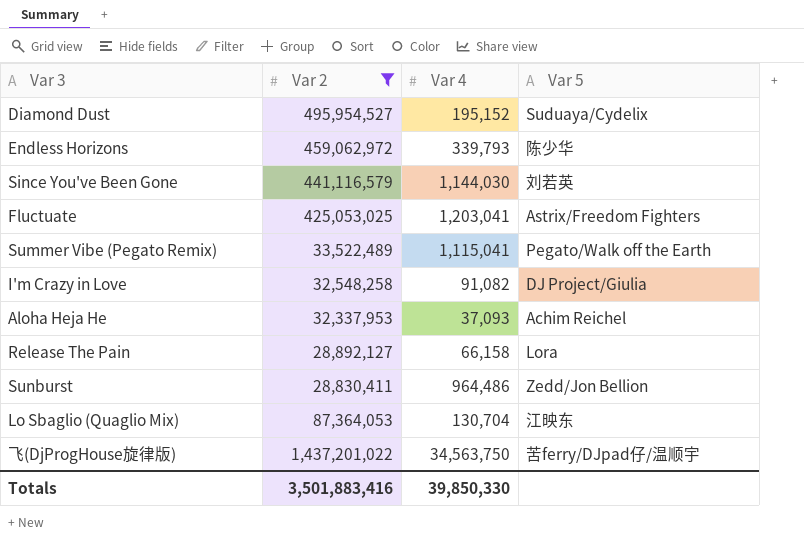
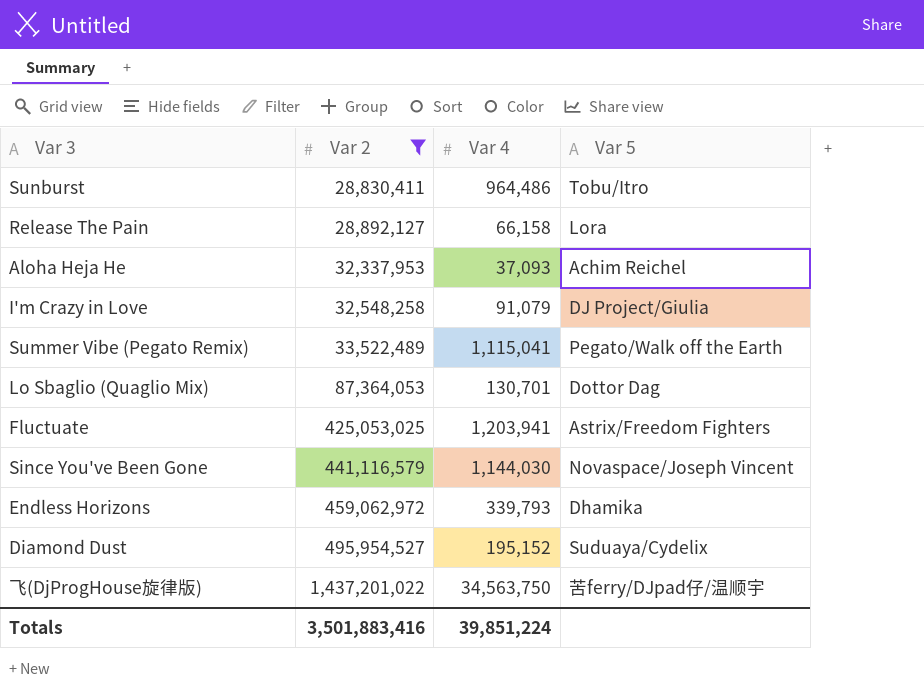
row order: none -> Var 2 ascending
Sunburst | Var 5: Zedd/Jon Bellion -> Tobu/Itro
I'm Crazy in Love | Var 4: 91,082 -> 91,079
Lo Sbaglio (Quaglio Mix) | Var 4: 130,704 -> 130,701
Lo Sbaglio (Quaglio Mix) | Var 5: 江映东 -> Dottor Dag
Fluctuate | Var 4: 1,203,041 -> 1,203,941
Since You've Been Gone | Var 5: 刘若英 -> Novaspace/Joseph Vincent
Endless Horizons | Var 5: 陈少华 -> Dhamika
Totals | Var 4: 39,850,330 -> 39,851,224

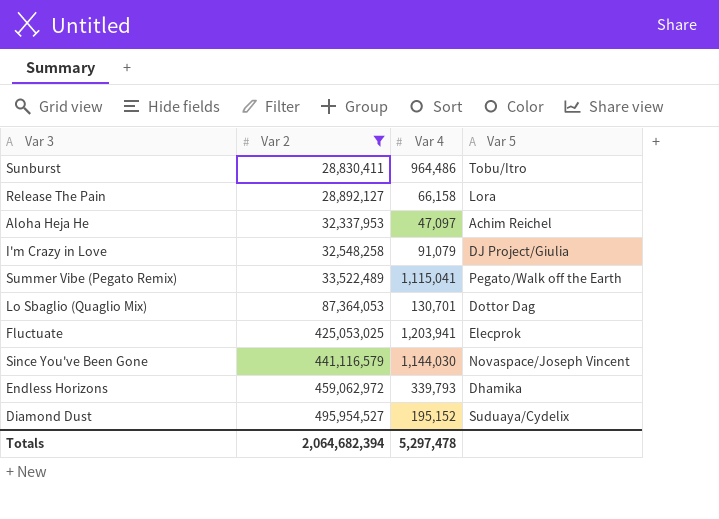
row 飞(DjProgHouse旋律版): 1,437,201,022 | 34,563,750 | 苦ferry/DJpad仔/温顺宇 -> none
Aloha Heja He | Var 4: 37,093 -> 47,097
Fluctuate | Var 5: Astrix/Freedom Fighters -> Elecprok
Totals | Var 2: 3,501,883,416 -> 2,064,682,394
Totals | Var 4: 39,851,224 -> 5,297,478

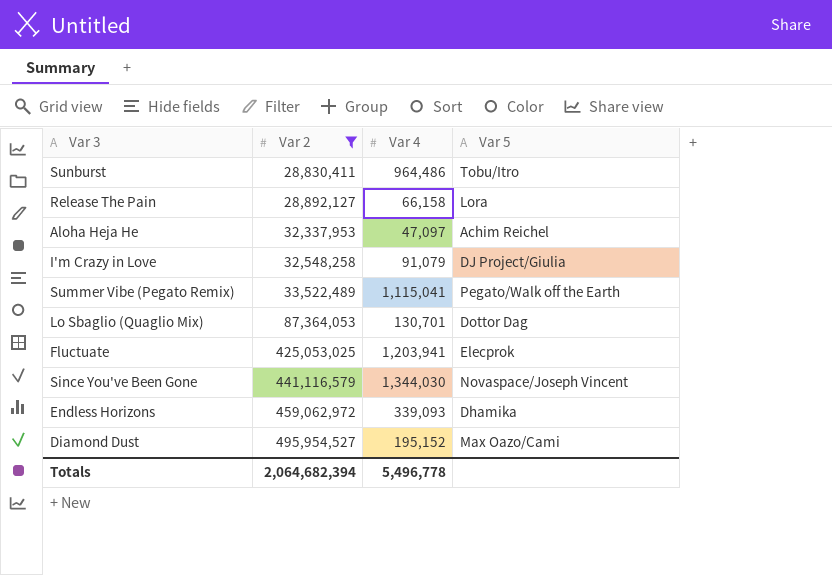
Since You've Been Gone | Var 4: 1,144,030 -> 1,344,030
Endless Horizons | Var 4: 339,793 -> 339,093
Diamond Dust | Var 5: Suduaya/Cydelix -> Max Oazo/Cami
Totals | Var 4: 5,297,478 -> 5,496,778

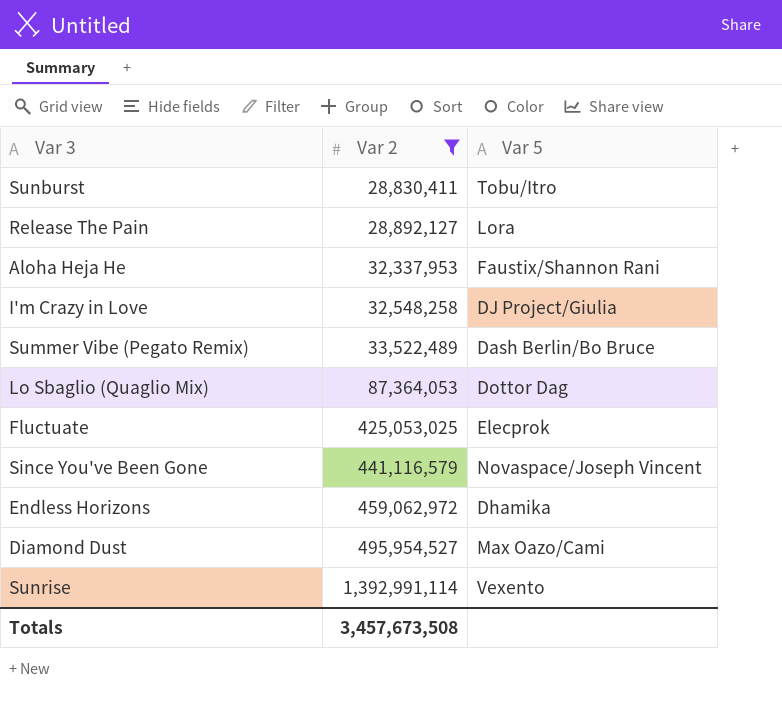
column Var 4 | position: 3 -> none
Aloha Heja He | Var 5: Achim Reichel -> Faustix/Shannon Rani
Summer Vibe (Pegato Remix) | Var 5: Pegato/Walk off the Earth -> Dash Berlin/Bo Bruce
row Sunrise: none -> 1,392,991,114 | Vexento
Totals | Var 2: 2,064,682,394 -> 3,457,673,508

